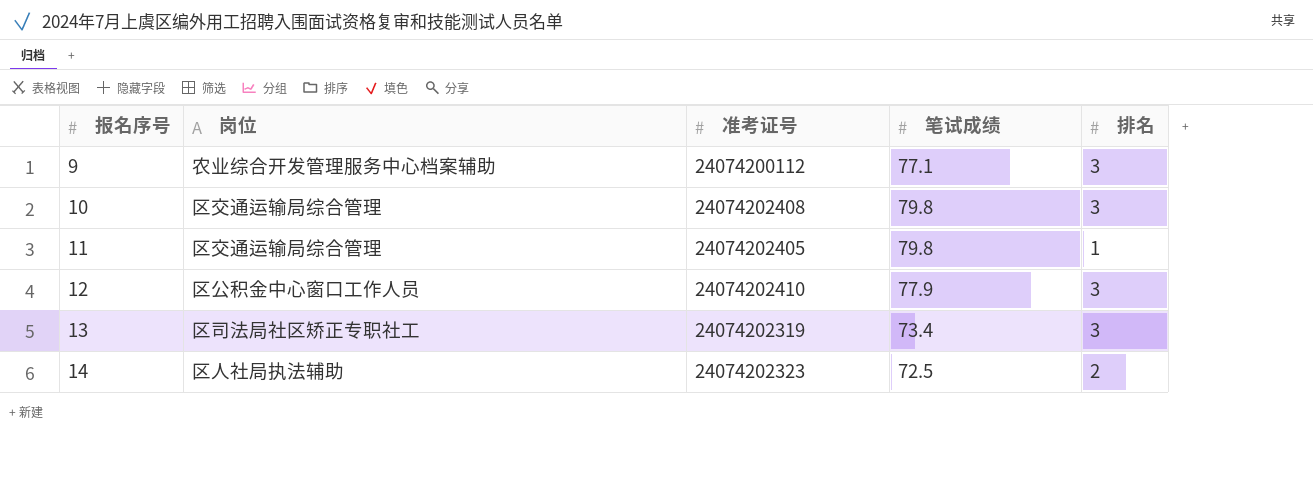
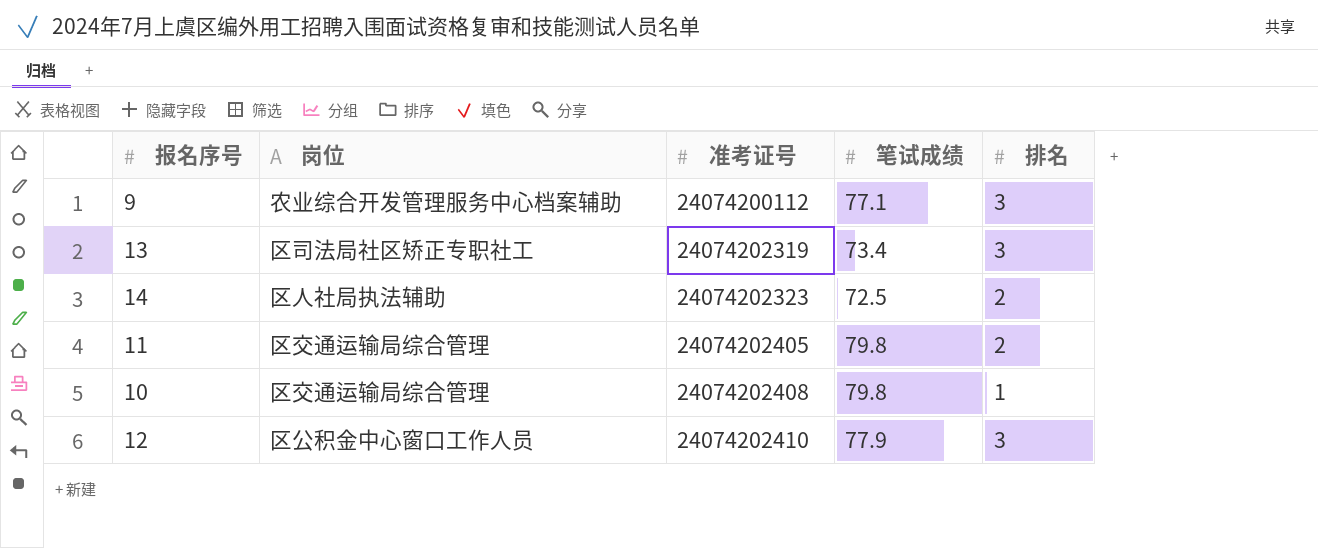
row order: 报名序号 ascending -> 准考证号 ascending
11 | 排名: 1 -> 2
10 | 排名: 3 -> 1

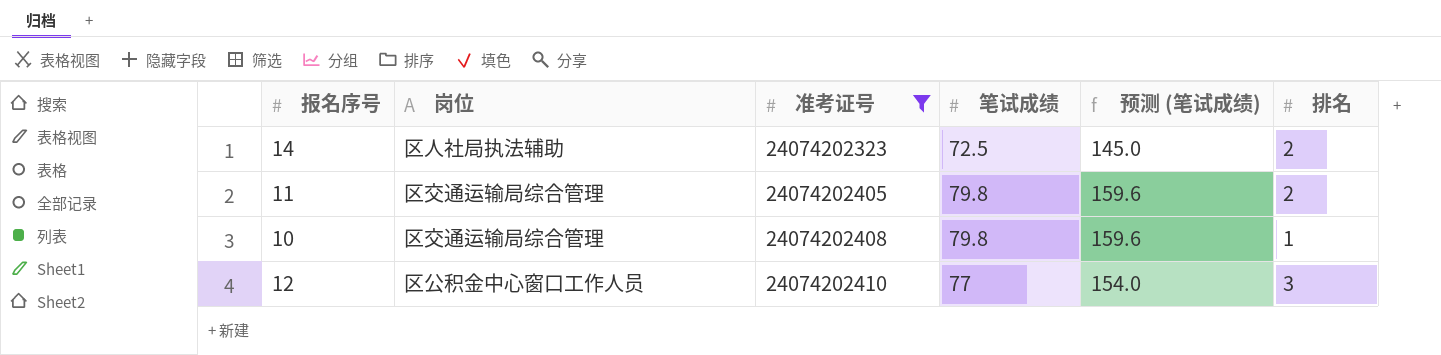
filter: none -> 准考证号 >= 24074202323
column 预测 (笔试成绩) | formula: none -> [笔试成绩] * 2
12 | 笔试成绩: 77.9 -> 77

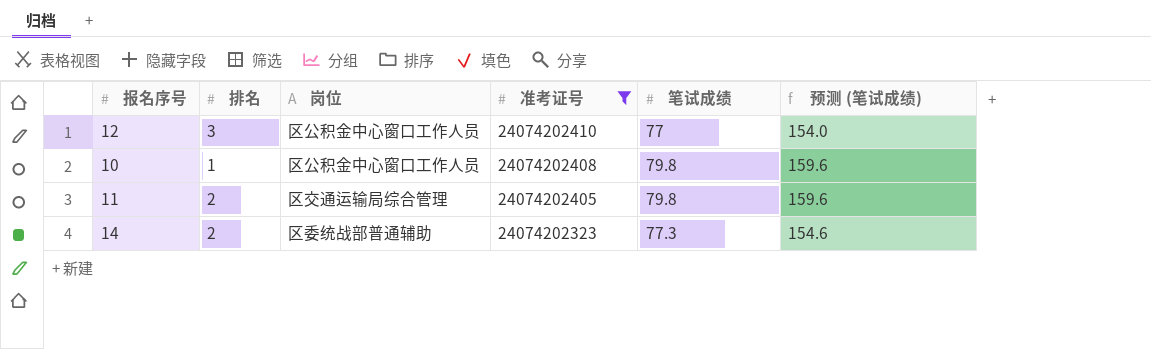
row order: 准考证号 ascending -> 准考证号 descending
column 排名 | position: 6 -> 2
10 | 岗位: 区交通运输局综合管理 -> 区公积金中心窗口工作人员
14 | 岗位: 区人社局执法辅助 -> 区委统战部普通辅助
14 | 笔试成绩: 72.5 -> 77.3
14 | 预测 (笔试成绩): 145.0 -> 154.6

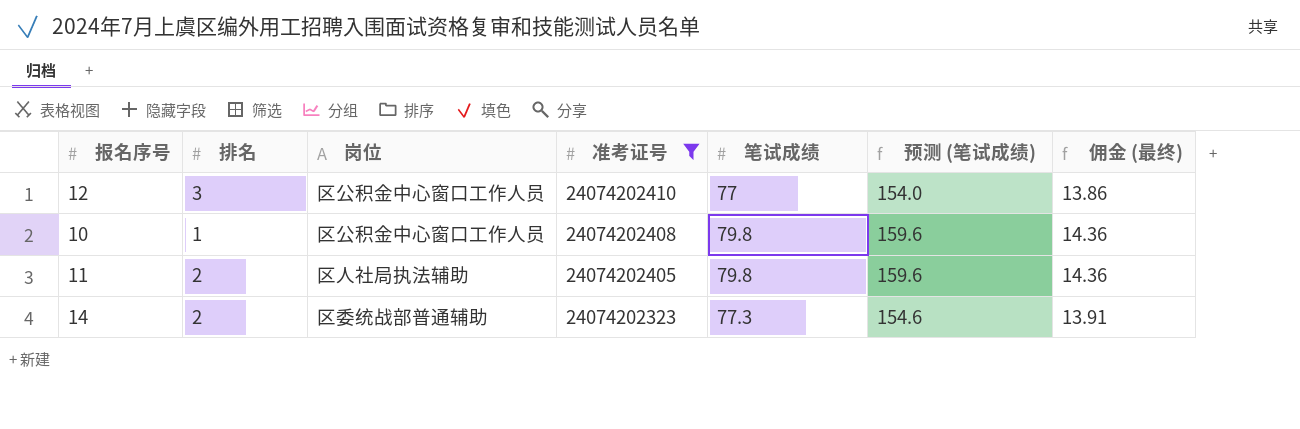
column 佣金 (最终) | formula: none -> [笔试成绩] * 0.18
11 | 岗位: 区交通运输局综合管理 -> 区人社局执法辅助

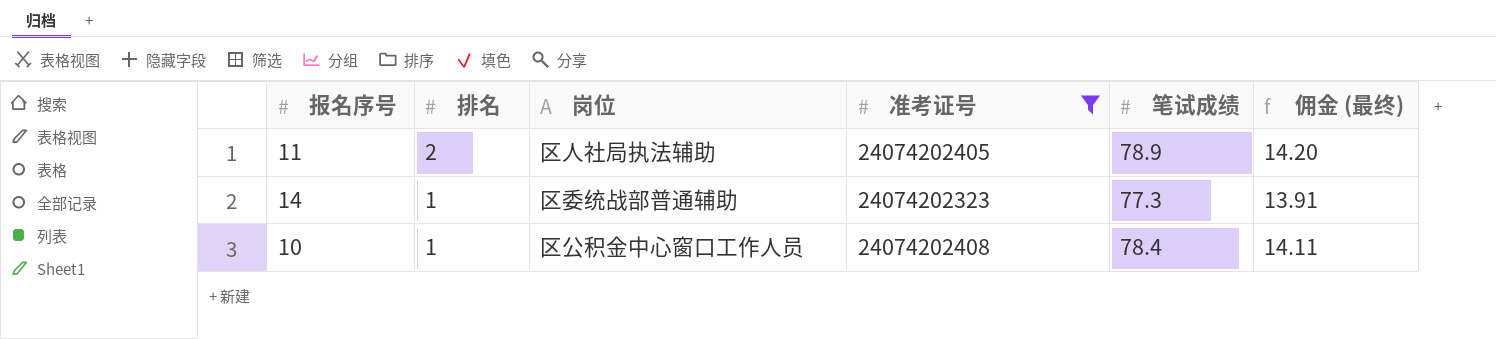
row order: 准考证号 descending -> 排名 descending
column 预测 (笔试成绩) | formula: [笔试成绩] * 2 -> none
row 12: 3 | 区公积金中心窗口工作人员 | 24074202410 | 77 | 154.0 | 13.86 -> none
11 | 笔试成绩: 79.8 -> 78.9
11 | 佣金 (最终): 14.36 -> 14.20
14 | 排名: 2 -> 1
10 | 笔试成绩: 79.8 -> 78.4
10 | 佣金 (最终): 14.36 -> 14.11

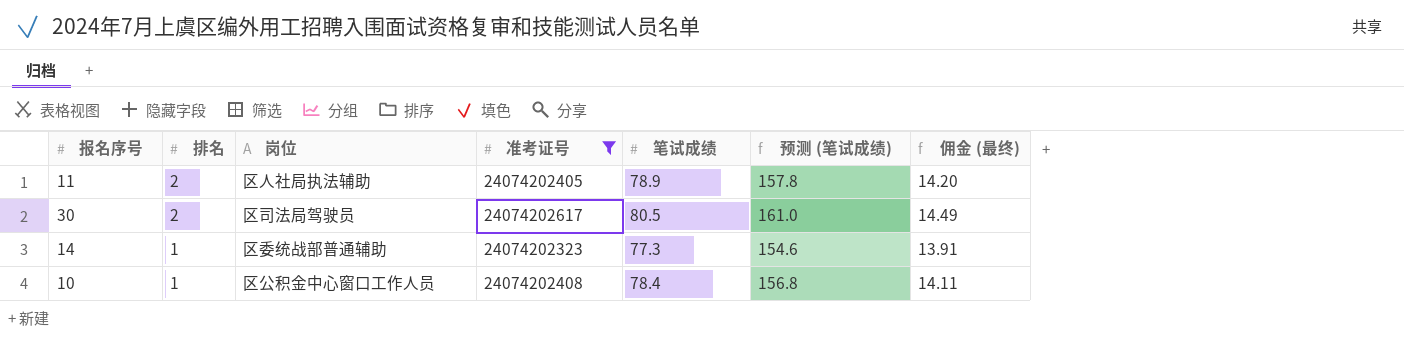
column 预测 (笔试成绩) | formula: none -> [笔试成绩] * 2
row 30: none -> 2 | 区司法局驾驶员 | 24074202617 | 80.5 | 161.0 | 14.49

